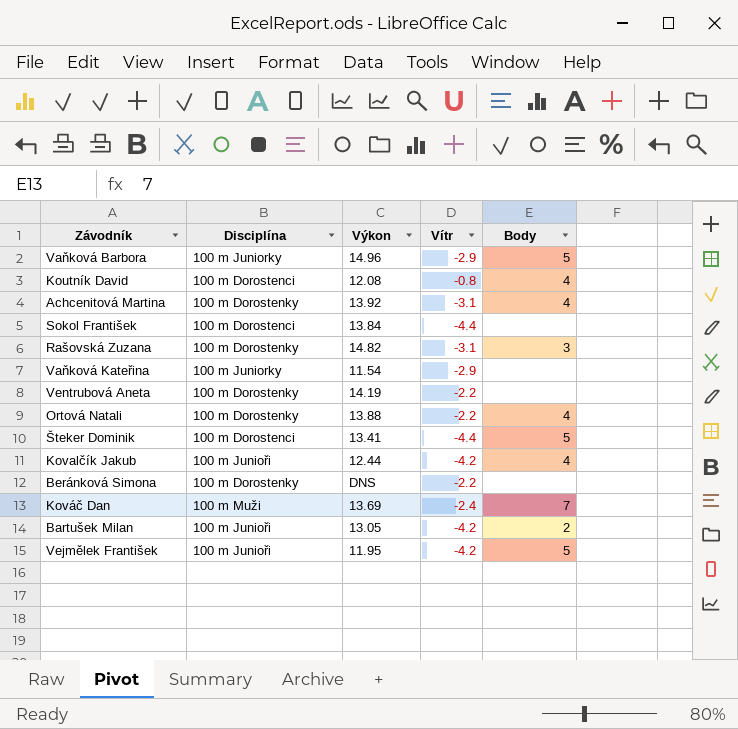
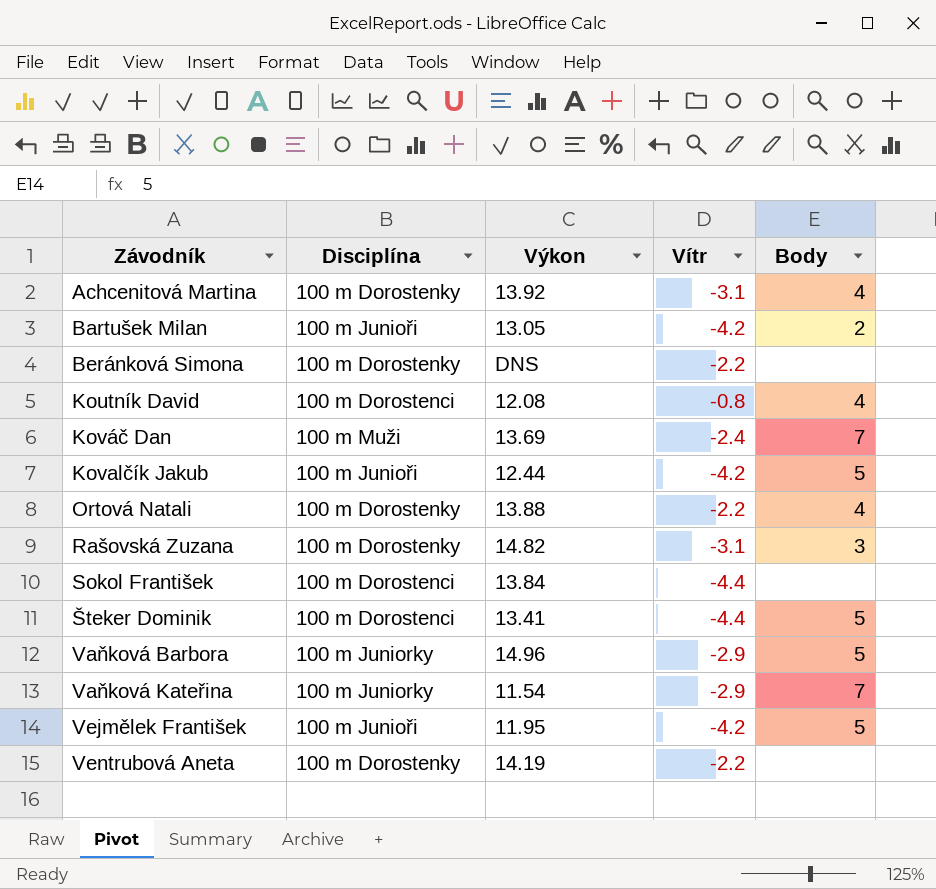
row order: none -> Závodník ascending
Kovalčík Jakub | Body: 4 -> 5
Vaňková Kateřina | Body: none -> 7

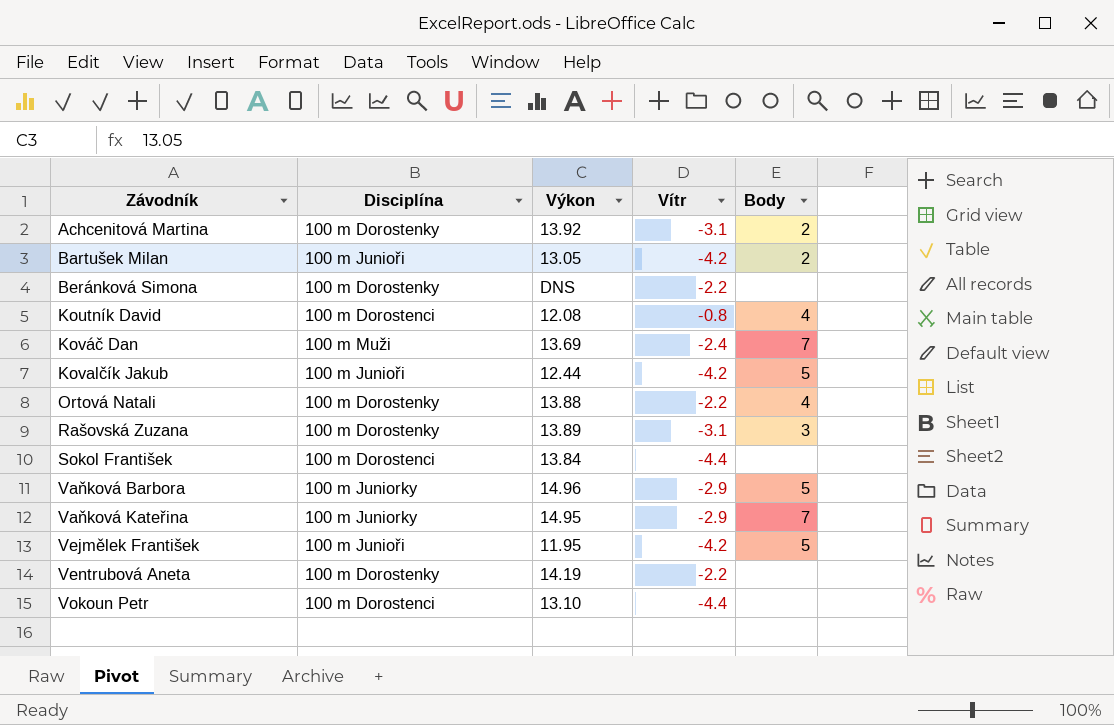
row Šteker Dominik: 100 m Dorostenci | 13.41 | -4.4 | 5 -> none
Achcenitová Martina | Body: 4 -> 2
Rašovská Zuzana | Výkon: 14.82 -> 13.89
Vaňková Kateřina | Výkon: 11.54 -> 14.95
row Vokoun Petr: none -> 100 m Dorostenci | 13.10 | -4.4 | none

